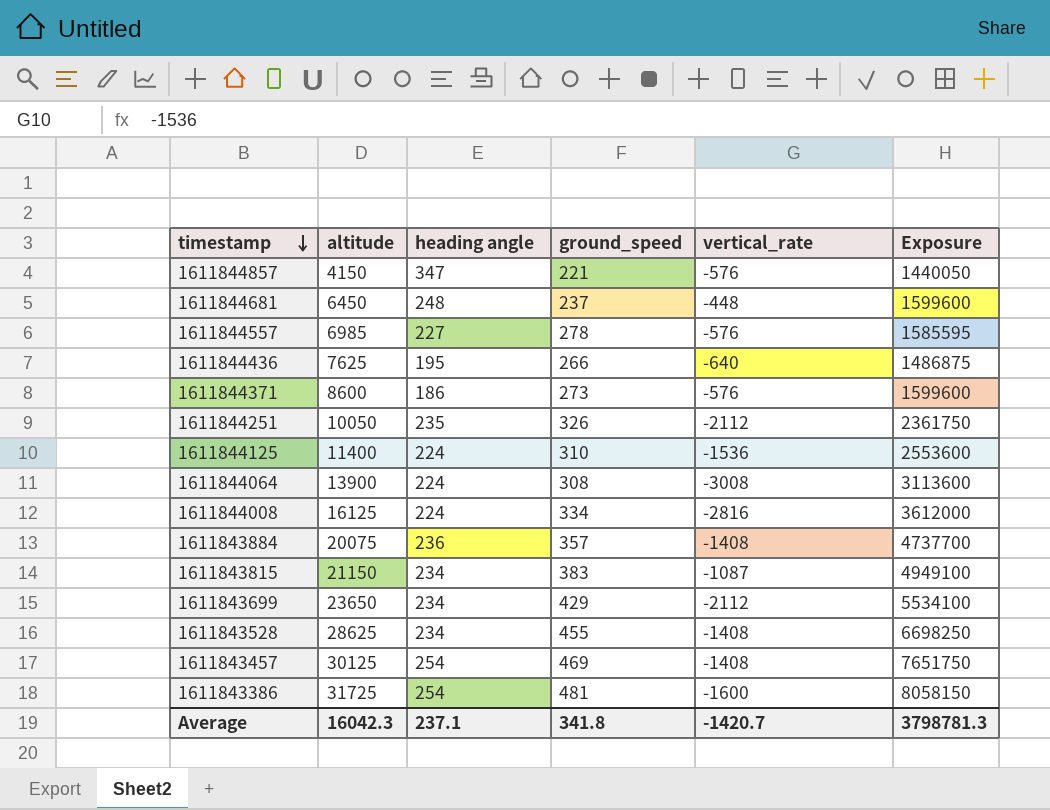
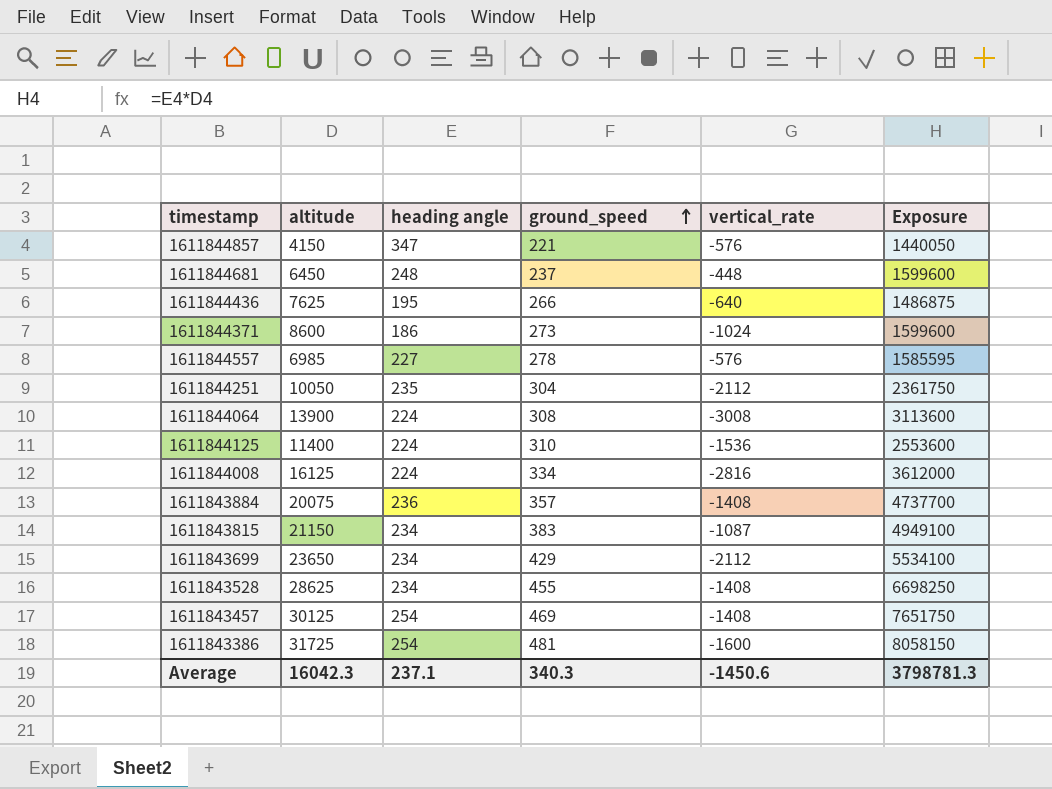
row order: timestamp descending -> ground_speed ascending
1611844371 | vertical_rate: -576 -> -1024
1611844251 | ground_speed: 326 -> 304
Average | ground_speed: 341.8 -> 340.3
Average | vertical_rate: -1420.7 -> -1450.6

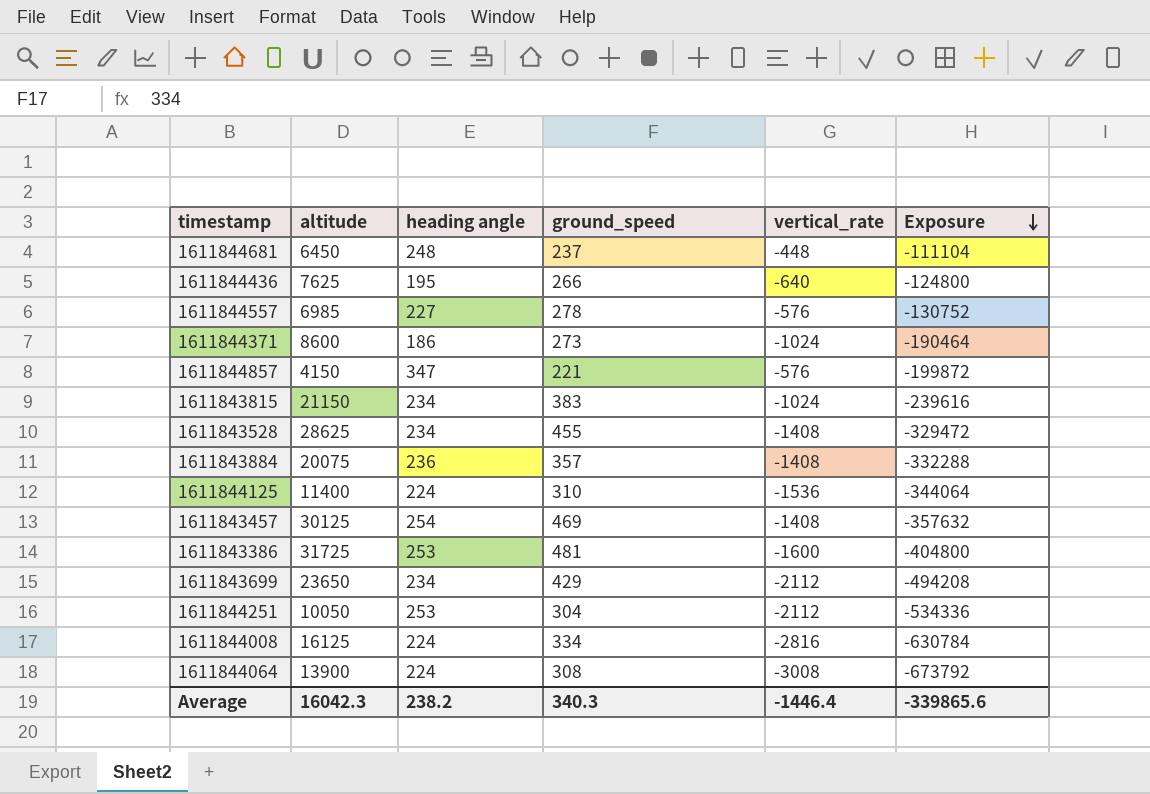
row order: ground_speed ascending -> Exposure descending
column Exposure | formula: [altitude] * [heading angle] -> [heading angle] * [vertical_rate]
1611843815 | vertical_rate: -1087 -> -1024
1611843386 | heading angle: 254 -> 253
1611844251 | heading angle: 235 -> 253
Average | heading angle: 237.1 -> 238.2
Average | vertical_rate: -1450.6 -> -1446.4
Average | Exposure: 3798781.3 -> -339865.6

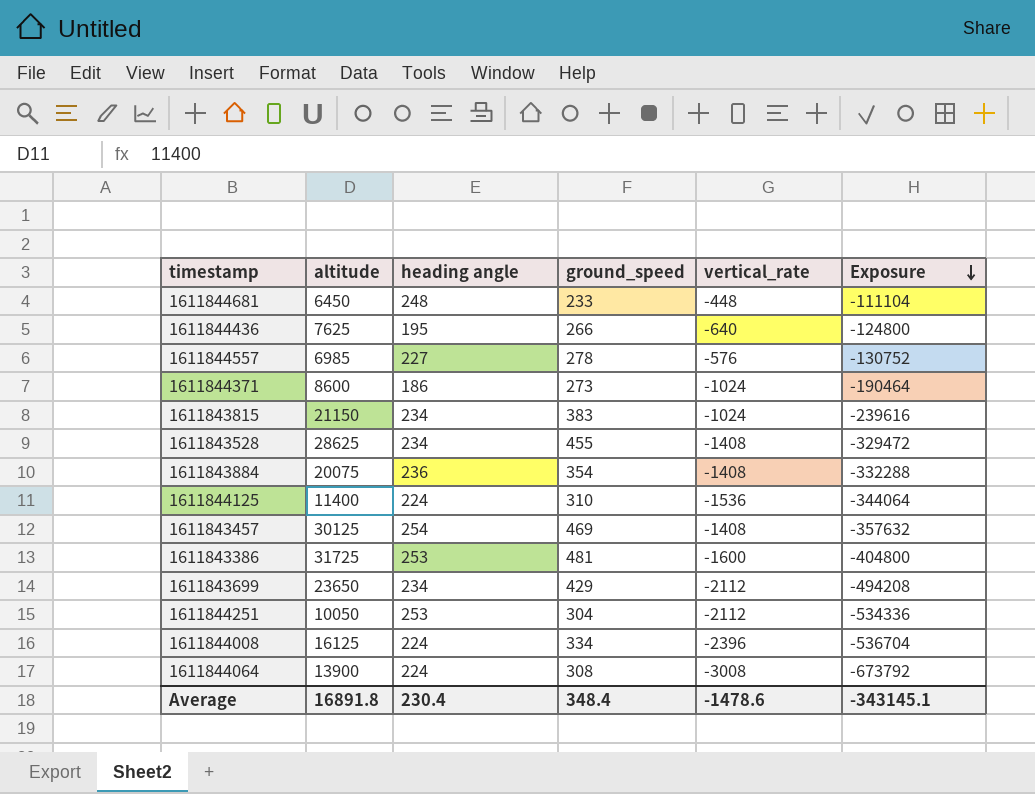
row 1611844857: 4150 | 347 | 221 | -576 | -199872 -> none
1611844681 | ground_speed: 237 -> 233
1611843884 | ground_speed: 357 -> 354
1611844008 | vertical_rate: -2816 -> -2396
1611844008 | Exposure: -630784 -> -536704
Average | altitude: 16042.3 -> 16891.8
Average | heading angle: 238.2 -> 230.4
Average | ground_speed: 340.3 -> 348.4
Average | vertical_rate: -1446.4 -> -1478.6
Average | Exposure: -339865.6 -> -343145.1

